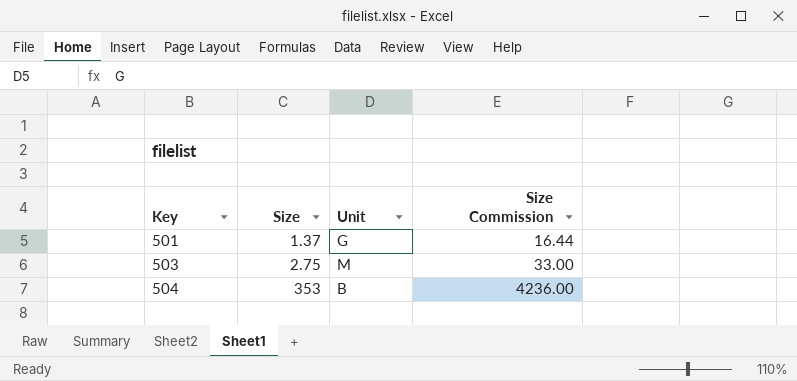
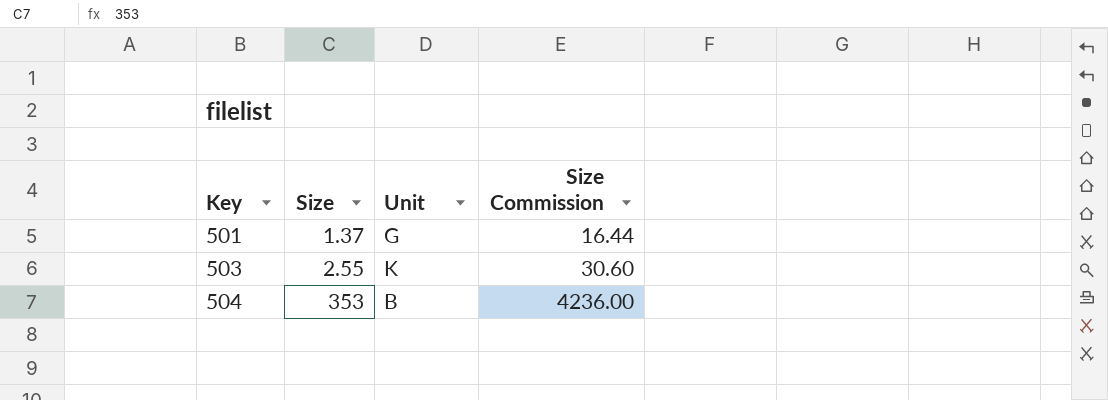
503 | Size: 2.75 -> 2.55
503 | Unit: M -> K
503 | Size Commission: 33.00 -> 30.60

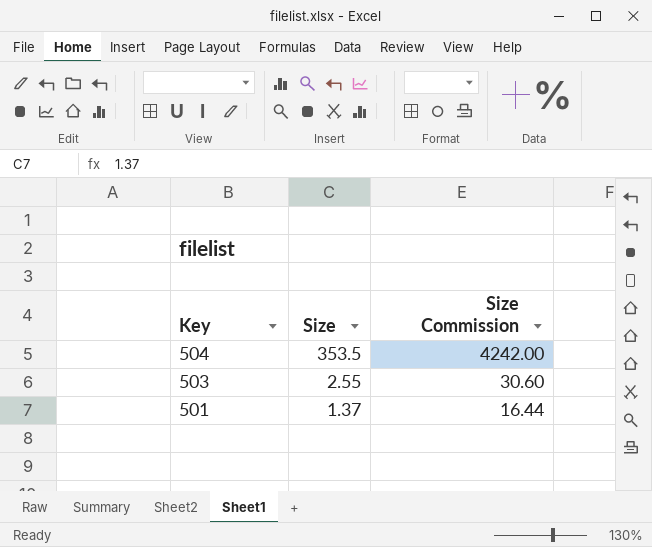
row order: Key ascending -> Key descending
column Unit | position: 3 -> none
504 | Size: 353 -> 353.5
504 | Size Commission: 4236.00 -> 4242.00

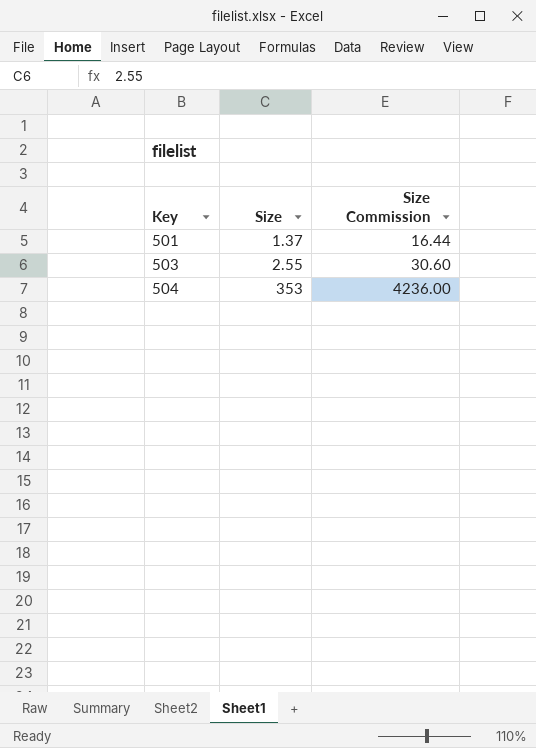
row order: Key descending -> Key ascending
504 | Size: 353.5 -> 353
504 | Size Commission: 4242.00 -> 4236.00

